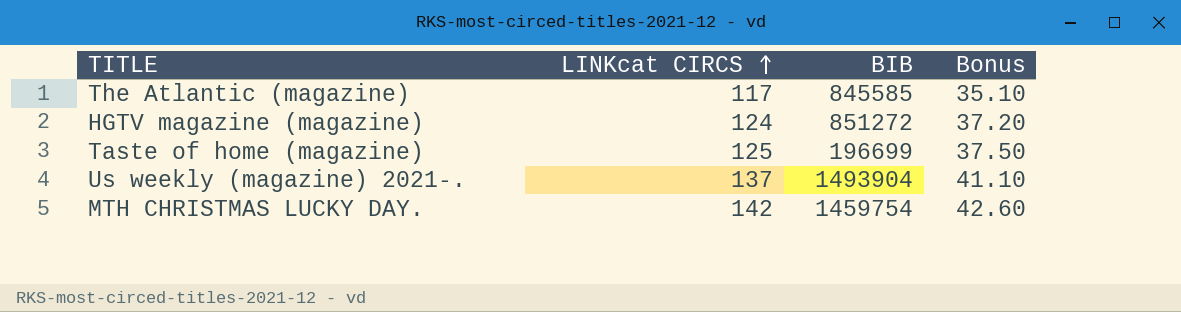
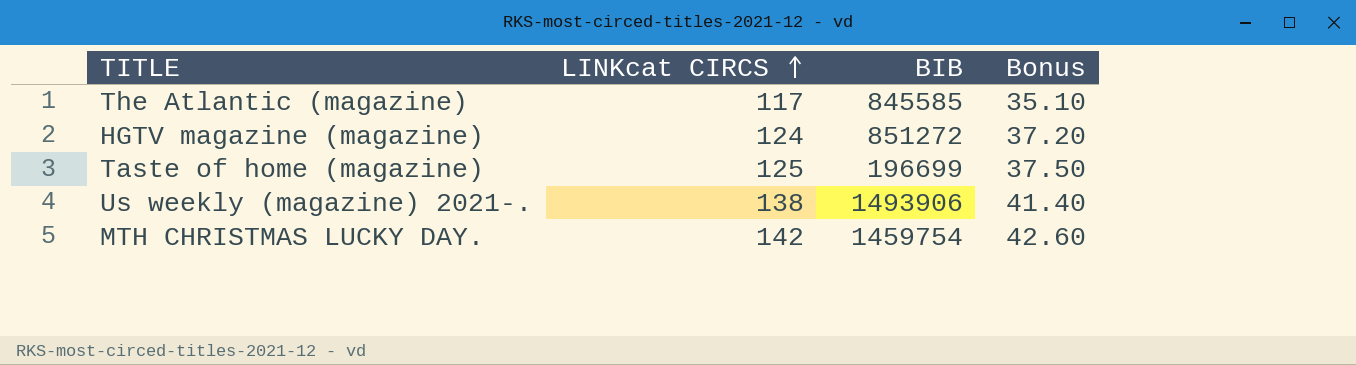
Us weekly (magazine) 2021-. | LINKcat CIRCS: 137 -> 138
Us weekly (magazine) 2021-. | BIB: 1493904 -> 1493906
Us weekly (magazine) 2021-. | Bonus: 41.10 -> 41.40

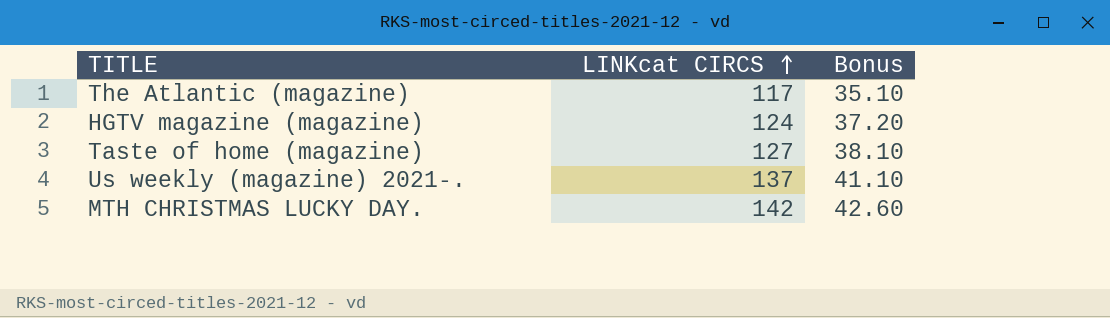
column BIB | position: 3 -> none
Taste of home (magazine) | LINKcat CIRCS: 125 -> 127
Taste of home (magazine) | Bonus: 37.50 -> 38.10
Us weekly (magazine) 2021-. | LINKcat CIRCS: 138 -> 137
Us weekly (magazine) 2021-. | Bonus: 41.40 -> 41.10

